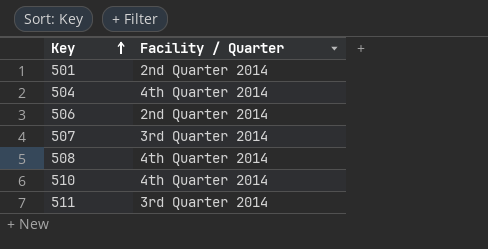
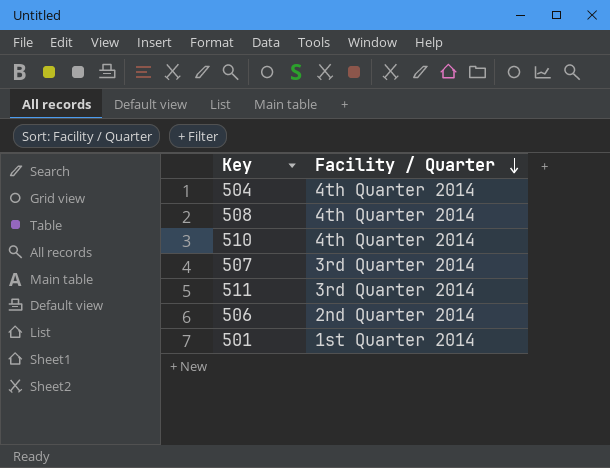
row order: Key ascending -> Facility / Quarter descending
501 | Facility / Quarter: 2nd Quarter 2014 -> 1st Quarter 2014

